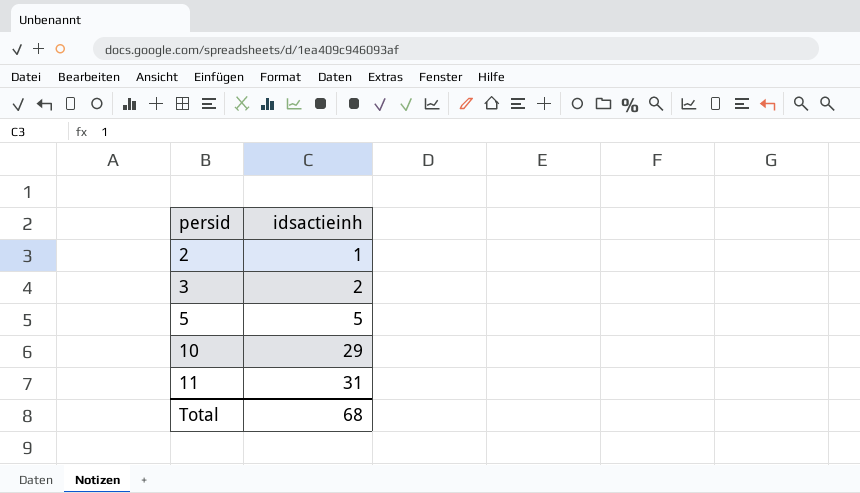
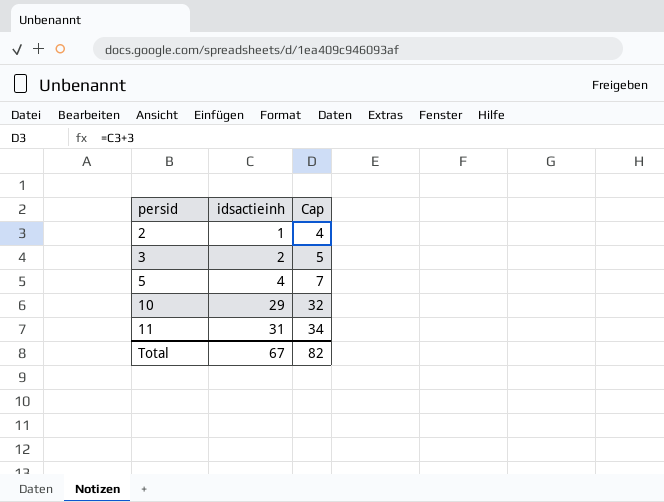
column Cap | formula: none -> [idsactieinh] + 3
5 | idsactieinh: 5 -> 4
Total | idsactieinh: 68 -> 67

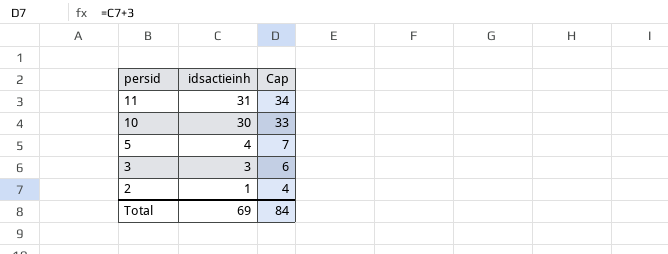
row order: persid ascending -> persid descending
10 | idsactieinh: 29 -> 30
10 | Cap: 32 -> 33
3 | idsactieinh: 2 -> 3
3 | Cap: 5 -> 6
Total | idsactieinh: 67 -> 69
Total | Cap: 82 -> 84

